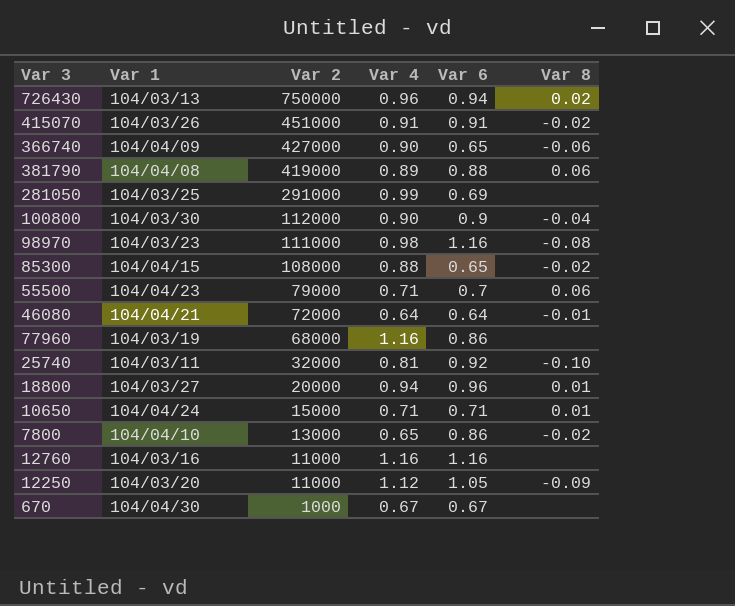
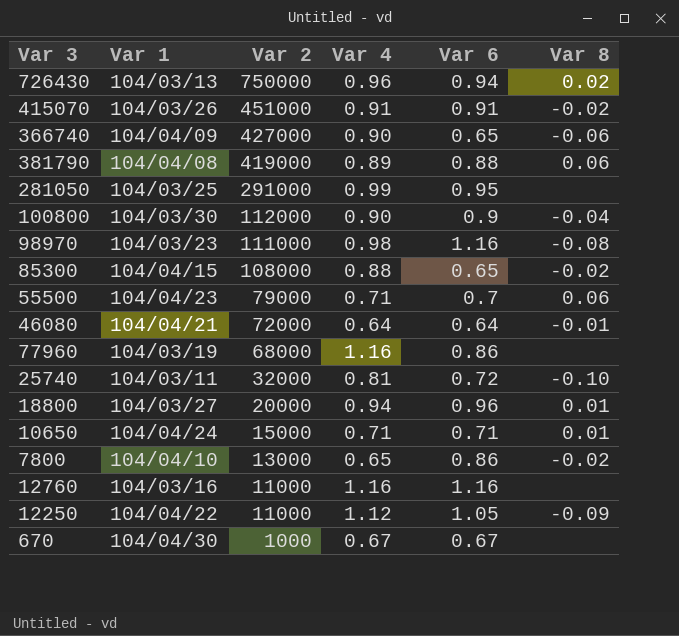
281050 | Var 6: 0.69 -> 0.95
25740 | Var 6: 0.92 -> 0.72
12250 | Var 1: 104/03/20 -> 104/04/22

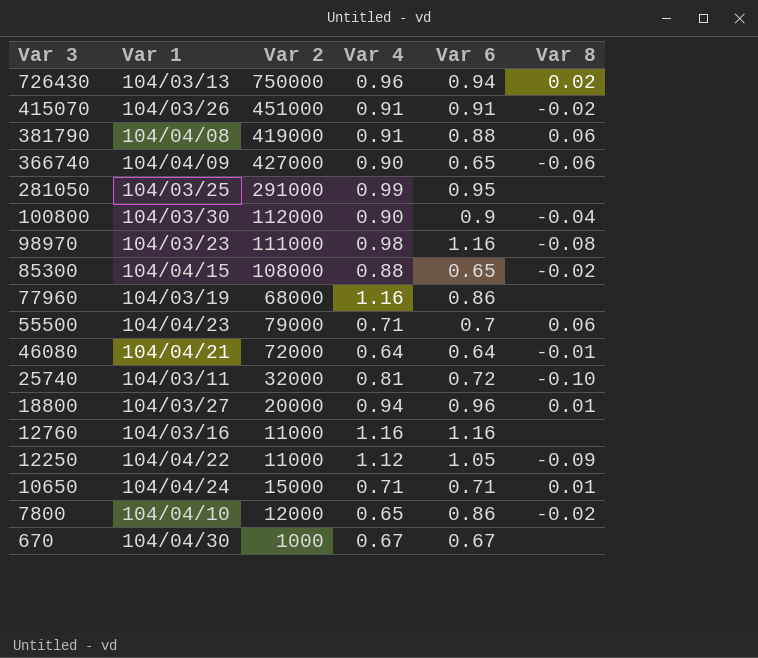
row order: Var 2 descending -> Var 3 descending
381790 | Var 4: 0.89 -> 0.91
7800 | Var 2: 13000 -> 12000

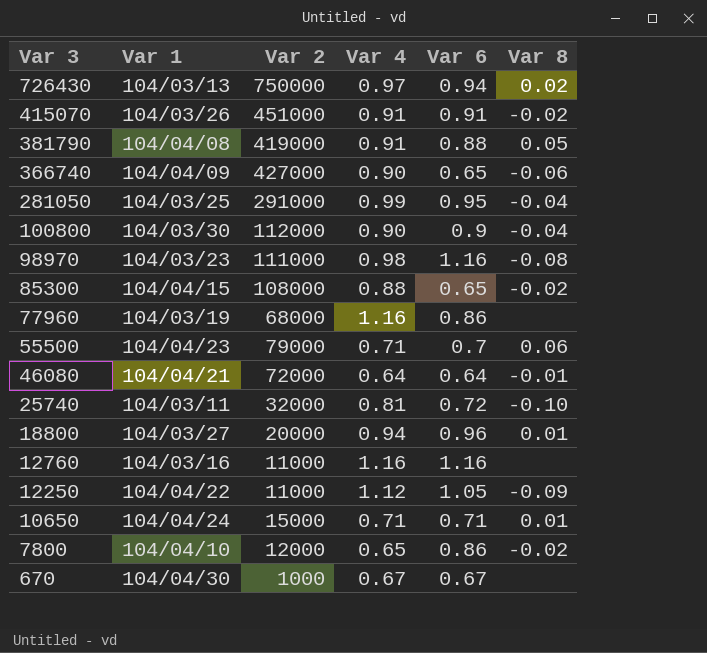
726430 | Var 4: 0.96 -> 0.97
381790 | Var 8: 0.06 -> 0.05
281050 | Var 8: none -> -0.04

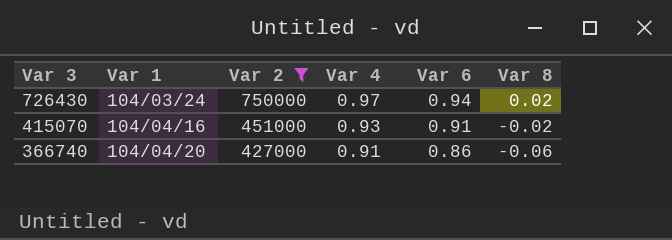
filter: none -> Var 2 >= 427000
726430 | Var 1: 104/03/13 -> 104/03/24
415070 | Var 1: 104/03/26 -> 104/04/16
415070 | Var 4: 0.91 -> 0.93
366740 | Var 1: 104/04/09 -> 104/04/20
366740 | Var 4: 0.90 -> 0.91
366740 | Var 6: 0.65 -> 0.86

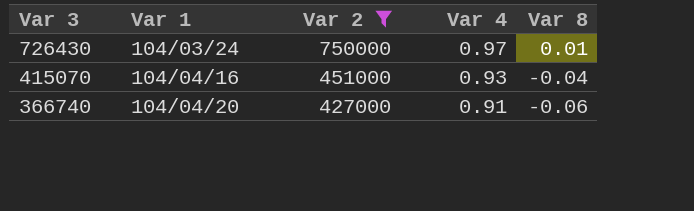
column Var 6 | position: 5 -> none
726430 | Var 8: 0.02 -> 0.01
415070 | Var 8: -0.02 -> -0.04

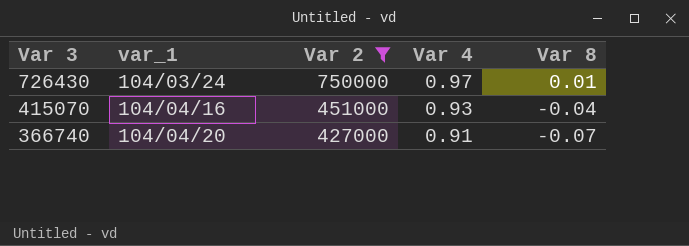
column name: Var 1 -> var_1
366740 | Var 8: -0.06 -> -0.07

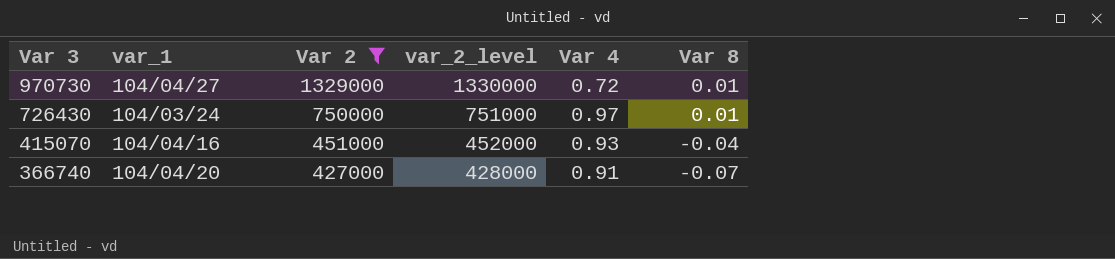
column var_2_level | formula: none -> [Var 2] + 1000
row 970730: none -> 104/04/27 | 1329000 | 1330000 | 0.72 | 0.01

